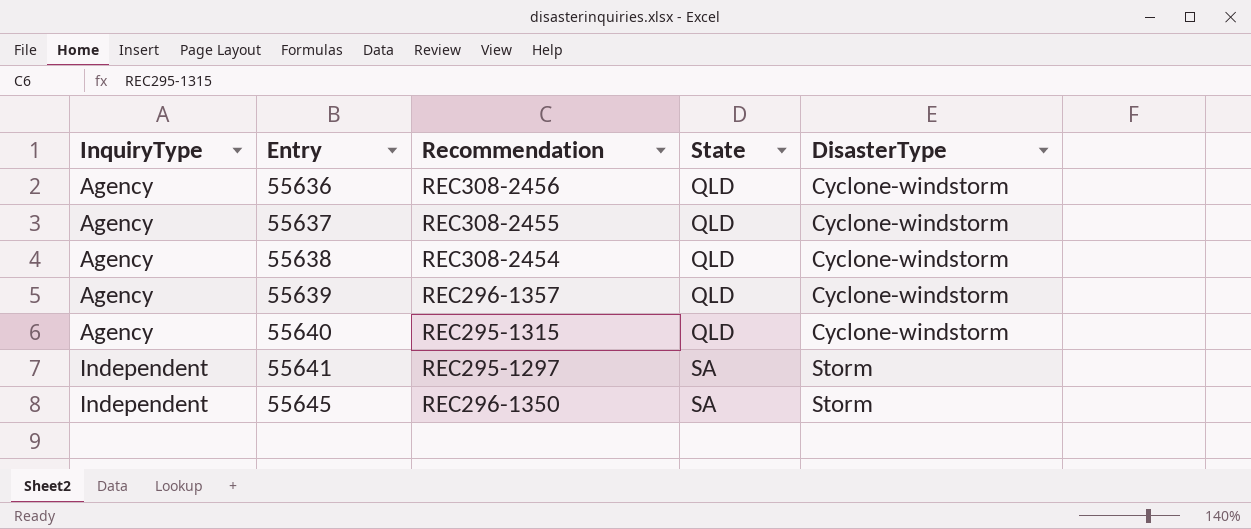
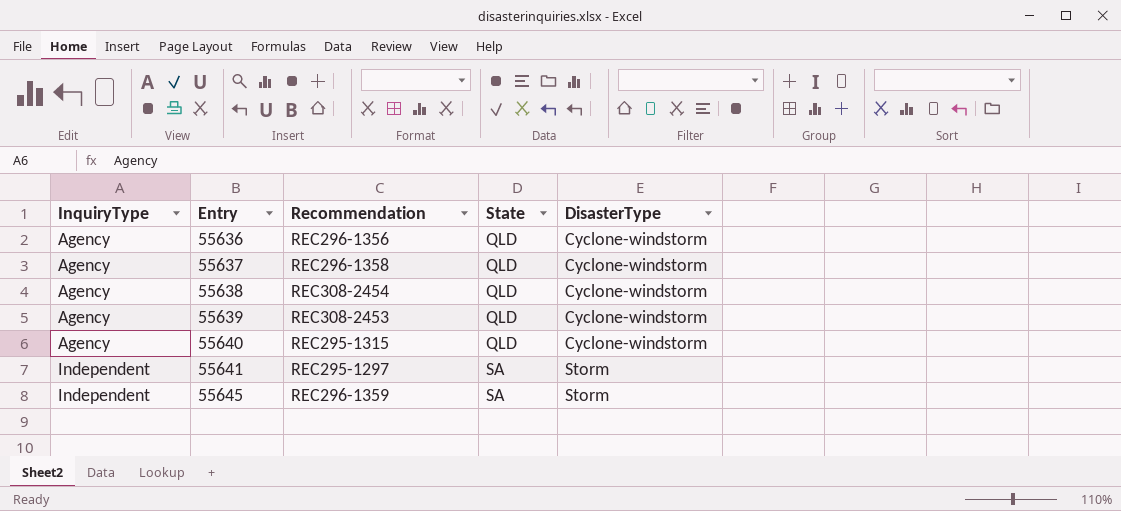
55636 | Recommendation: REC308-2456 -> REC296-1356
55637 | Recommendation: REC308-2455 -> REC296-1358
55639 | Recommendation: REC296-1357 -> REC308-2453
55645 | Recommendation: REC296-1350 -> REC296-1359

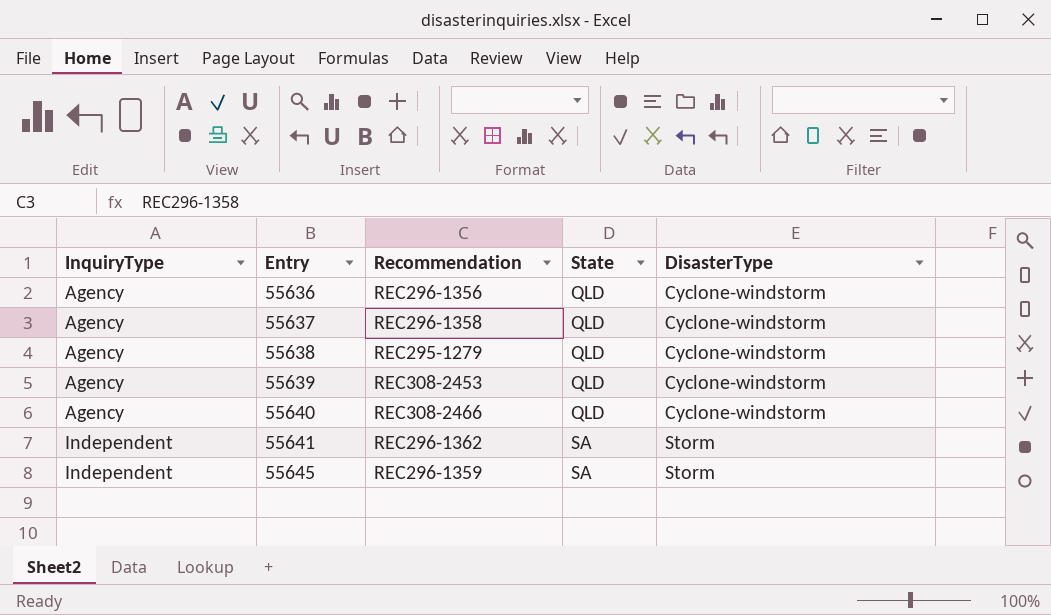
55638 | Recommendation: REC308-2454 -> REC295-1279
55640 | Recommendation: REC295-1315 -> REC308-2466
55641 | Recommendation: REC295-1297 -> REC296-1362

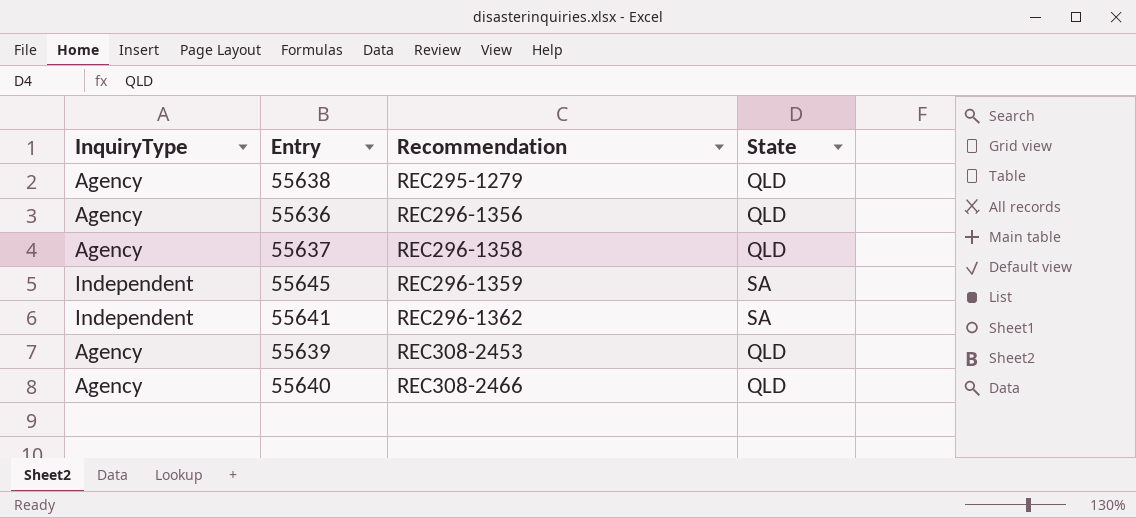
row order: InquiryType ascending -> Recommendation ascending
column DisasterType | position: 5 -> none

